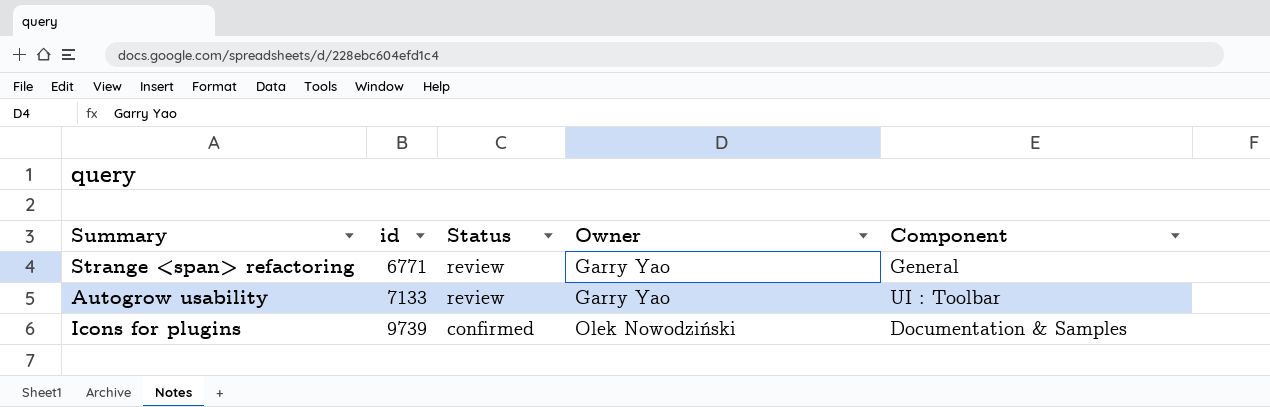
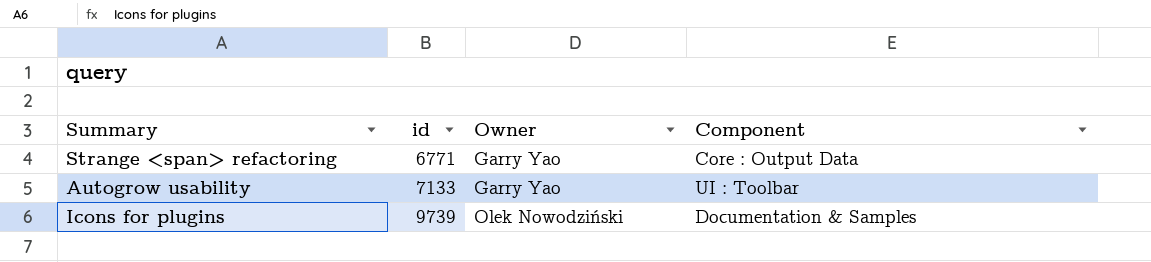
column Status | position: 3 -> none
Strange <span> refactoring | Component: General -> Core : Output Data

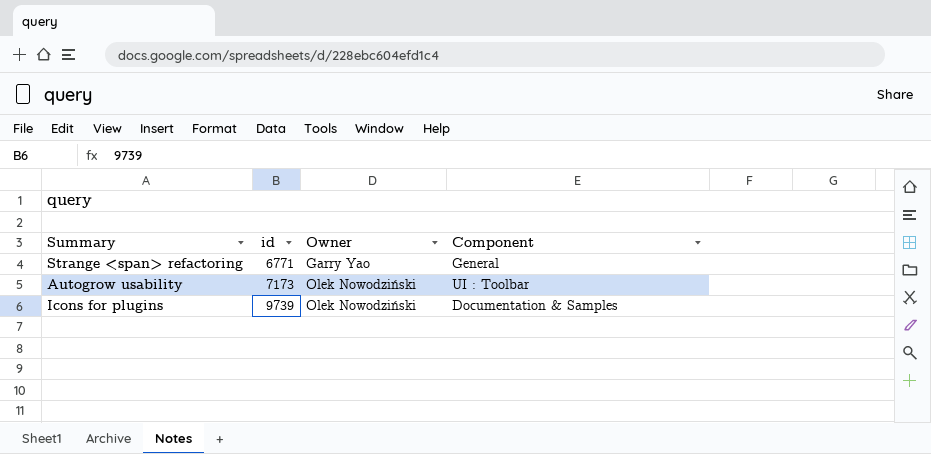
Strange <span> refactoring | Component: Core : Output Data -> General
Autogrow usability | id: 7133 -> 7173
Autogrow usability | Owner: Garry Yao -> Olek Nowodziński

